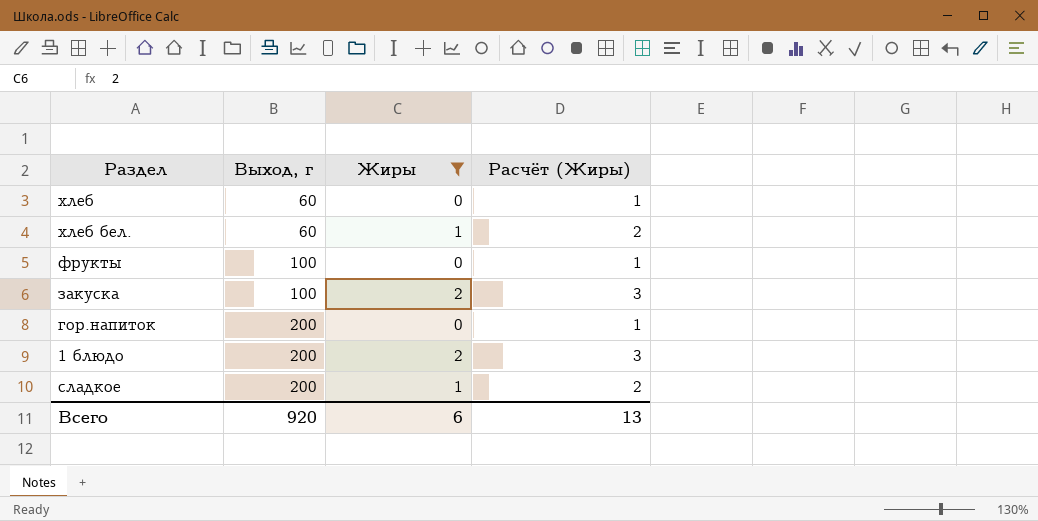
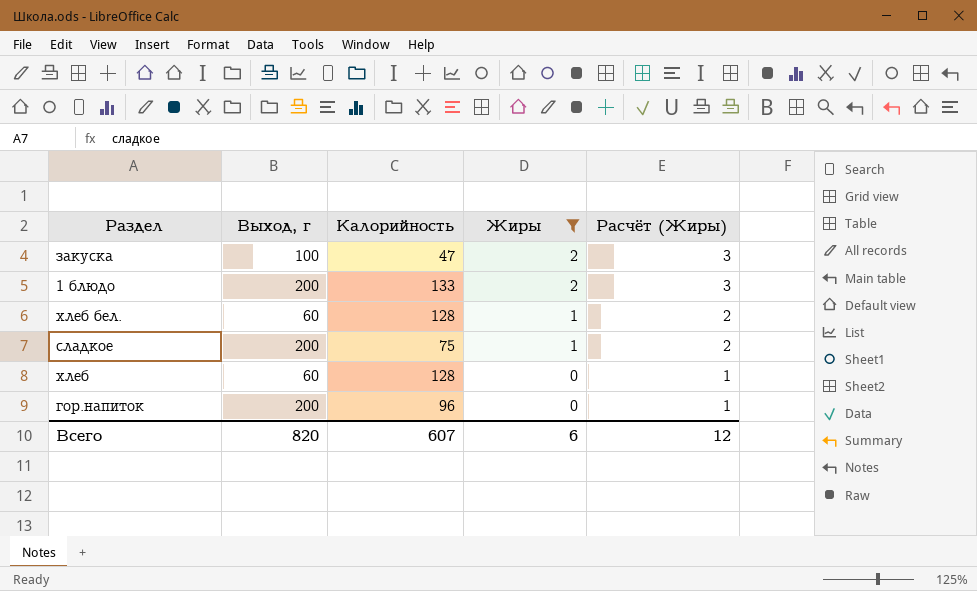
row order: Выход, г ascending -> Жиры descending
column Калорийность | position: none -> 3
row фрукты: 100 | 0 | 1 -> none
Всего | Выход, г: 920 -> 820
Всего | Расчёт (Жиры): 13 -> 12

